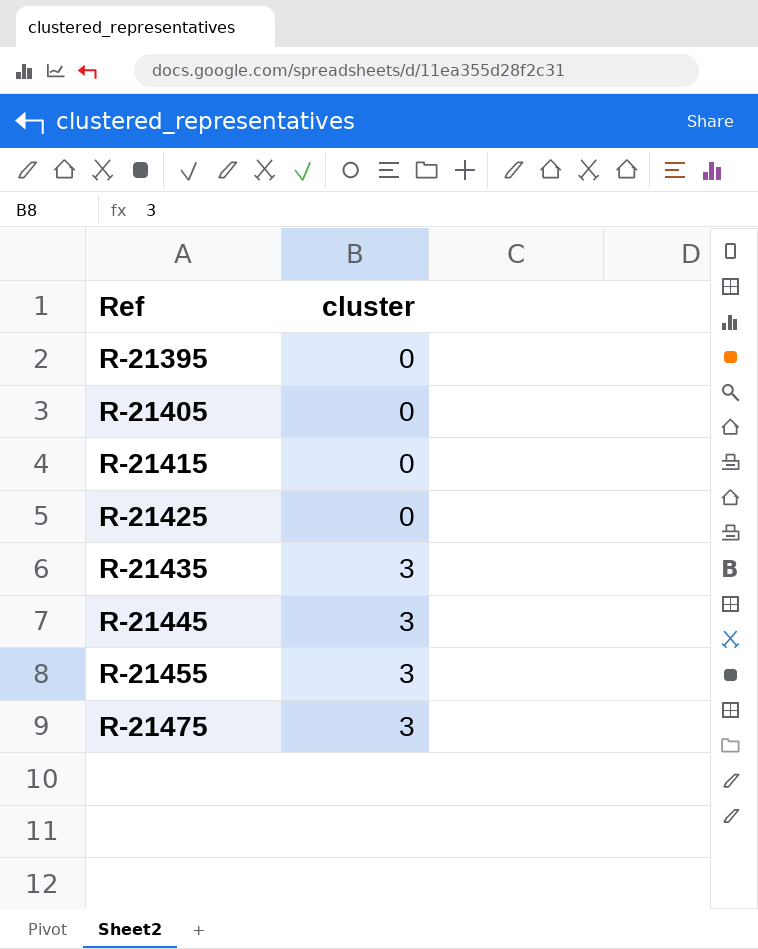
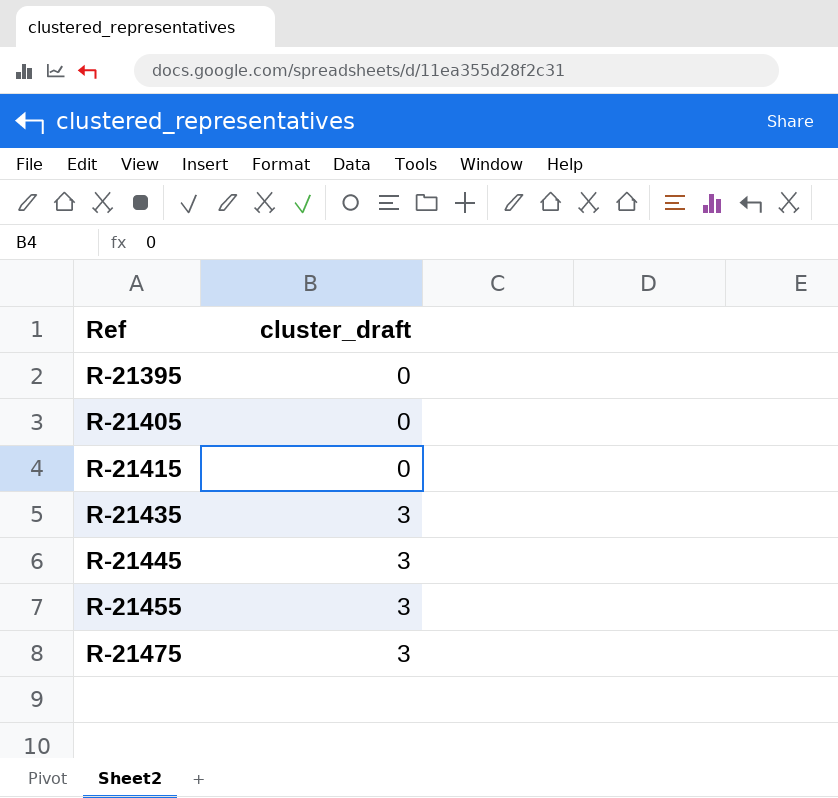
column name: cluster -> cluster_draft
row R-21425: 0 -> none

